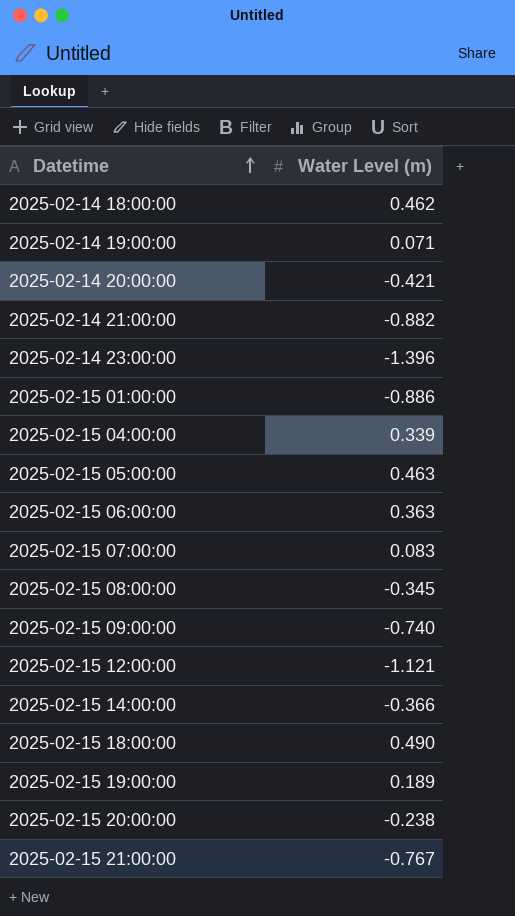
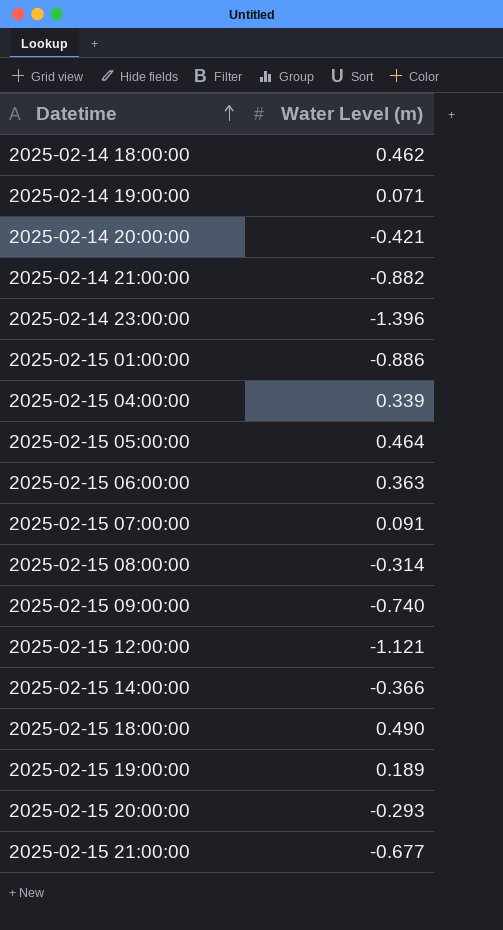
2025-02-15 05:00:00 | Water Level (m): 0.463 -> 0.464
2025-02-15 07:00:00 | Water Level (m): 0.083 -> 0.091
2025-02-15 08:00:00 | Water Level (m): -0.345 -> -0.314
2025-02-15 20:00:00 | Water Level (m): -0.238 -> -0.293
2025-02-15 21:00:00 | Water Level (m): -0.767 -> -0.677

